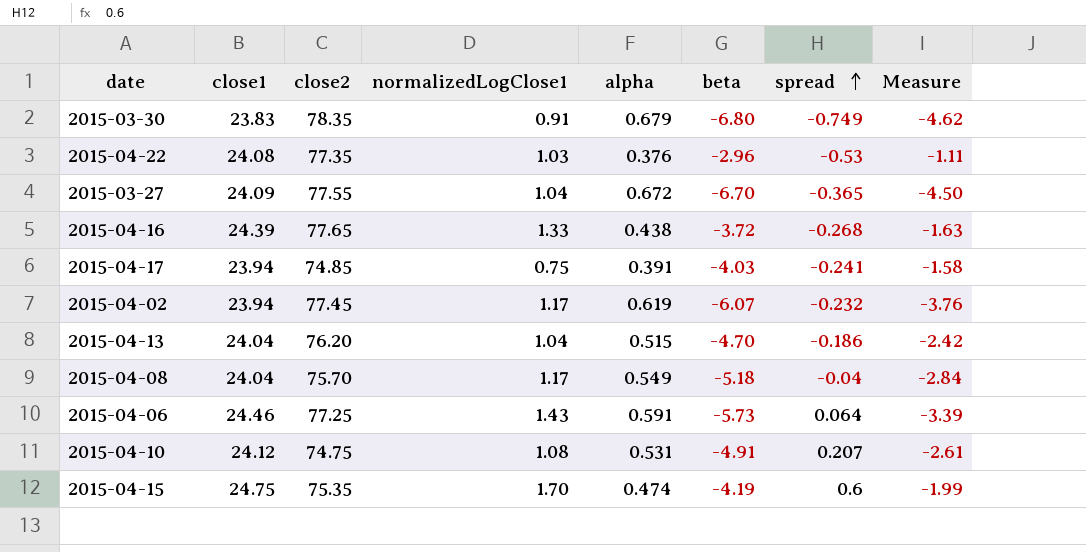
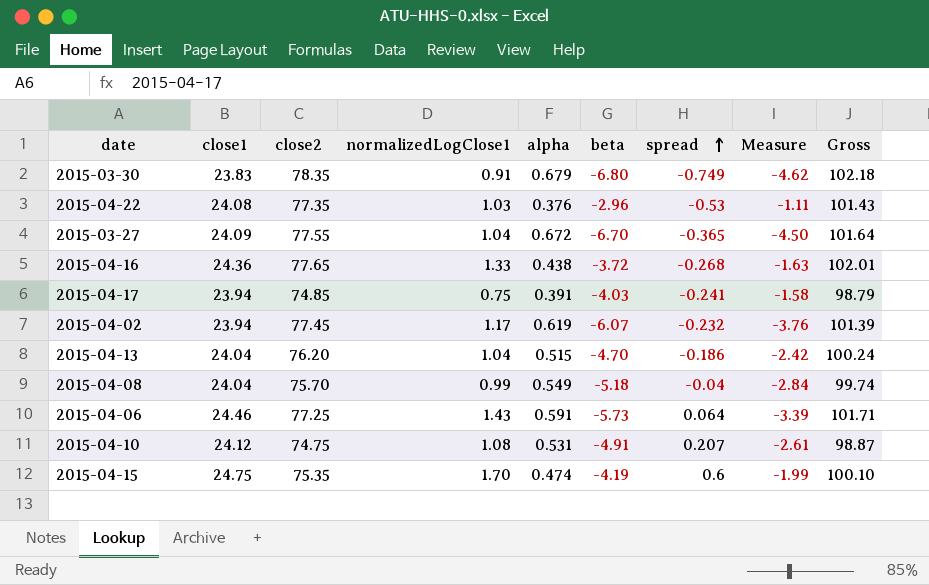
column Gross | formula: none -> [close1] + [close2]
2015-04-16 | close1: 24.39 -> 24.36
2015-04-08 | normalizedLogClose1: 1.17 -> 0.99

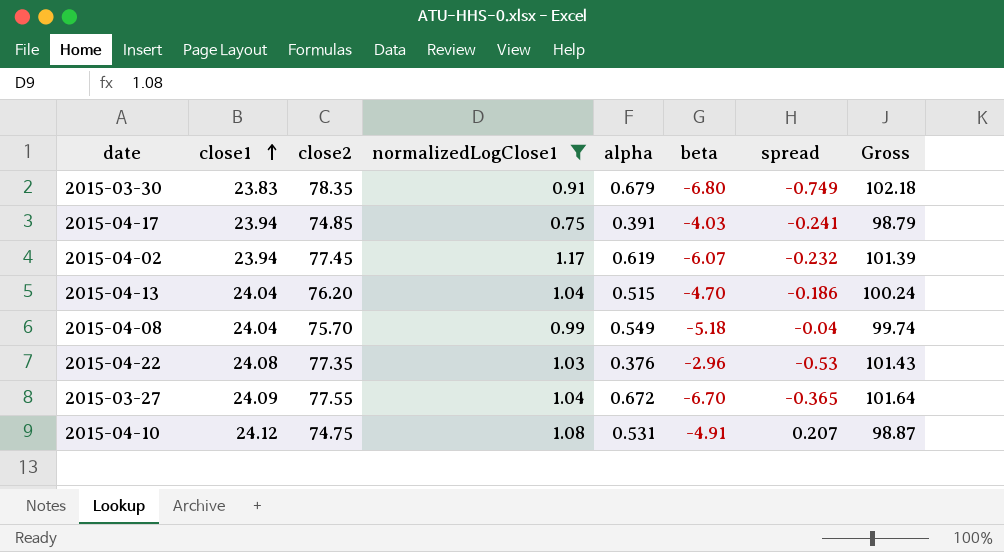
filter: none -> normalizedLogClose1 <= 1.17
row order: spread ascending -> close1 ascending
column Measure | formula: [alpha] * [beta] -> none

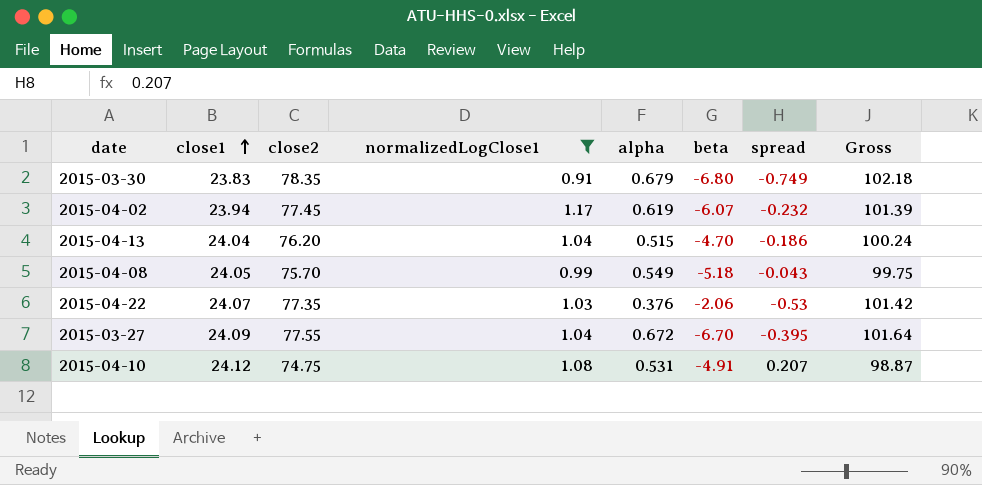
row 2015-04-17: 23.94 | 74.85 | 0.75 | 0.391 | -4.03 | -0.241 | 98.79 -> none
2015-04-08 | close1: 24.04 -> 24.05
2015-04-08 | spread: -0.04 -> -0.043
2015-04-08 | Gross: 99.74 -> 99.75
2015-04-22 | close1: 24.08 -> 24.07
2015-04-22 | beta: -2.96 -> -2.06
2015-04-22 | Gross: 101.43 -> 101.42
2015-03-27 | spread: -0.365 -> -0.395

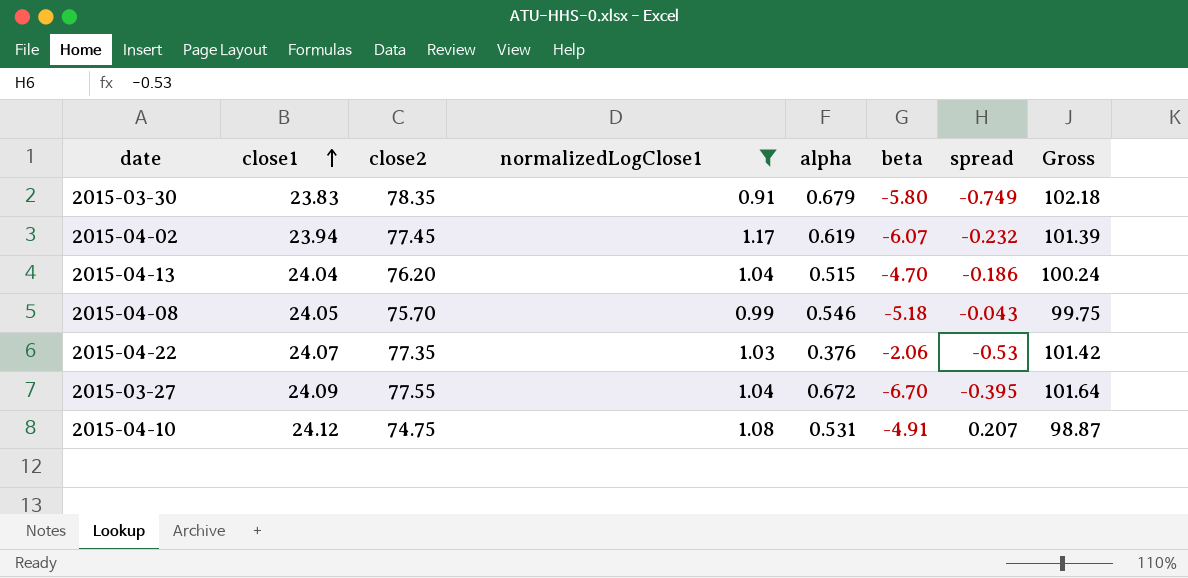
2015-03-30 | beta: -6.80 -> -5.80
2015-04-08 | alpha: 0.549 -> 0.546

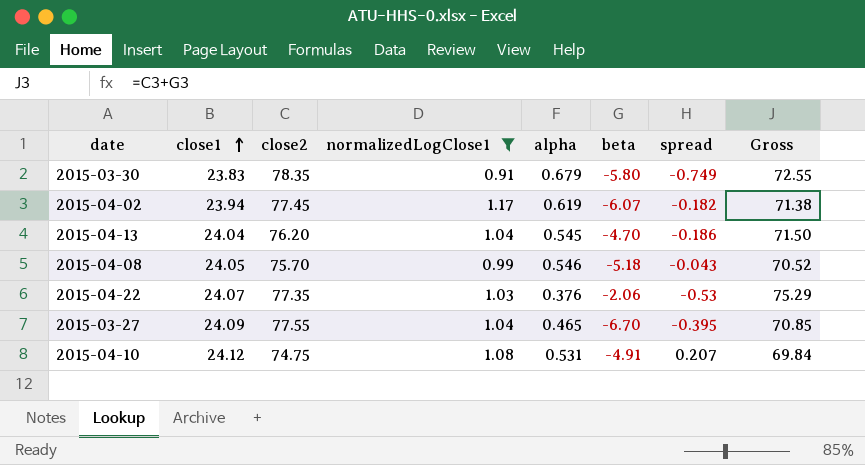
column Gross | formula: [close1] + [close2] -> [close2] + [beta]
2015-04-02 | spread: -0.232 -> -0.182
2015-04-13 | alpha: 0.515 -> 0.545
2015-03-27 | alpha: 0.672 -> 0.465

